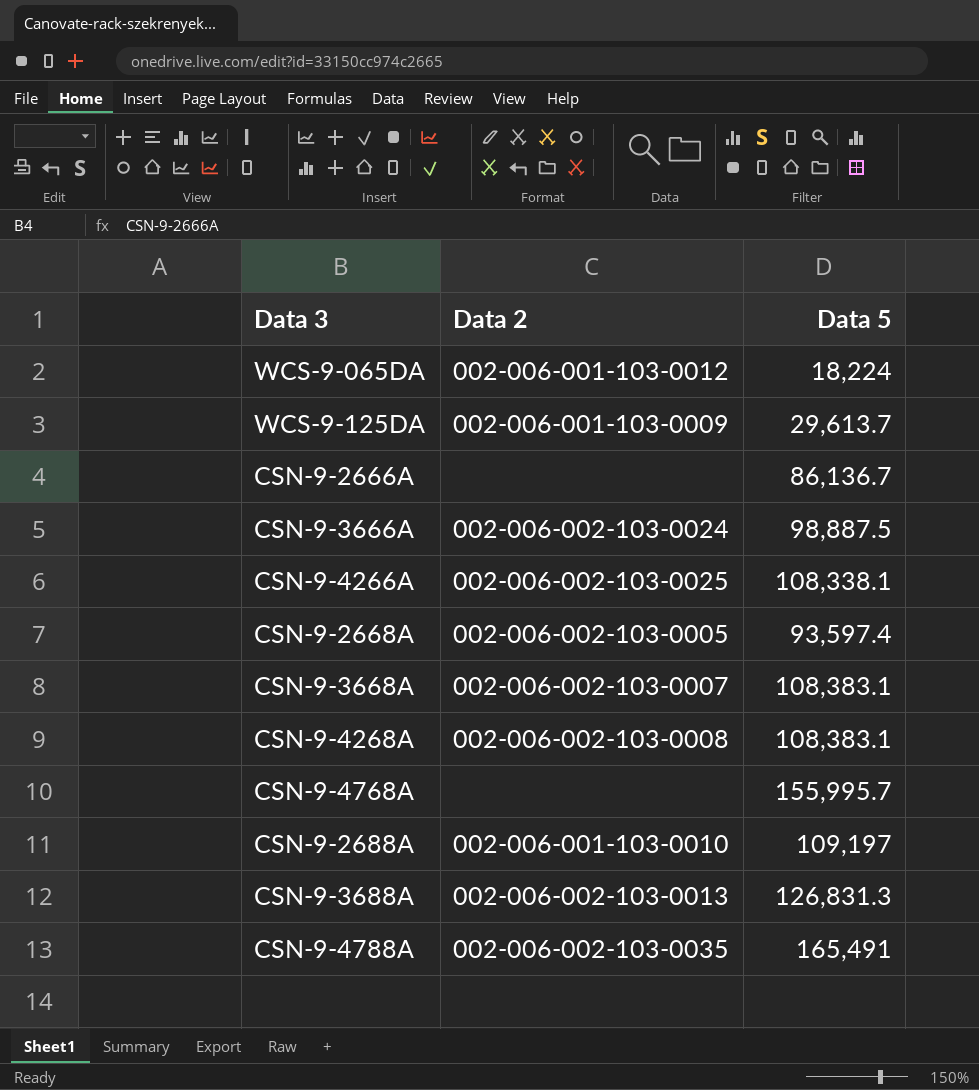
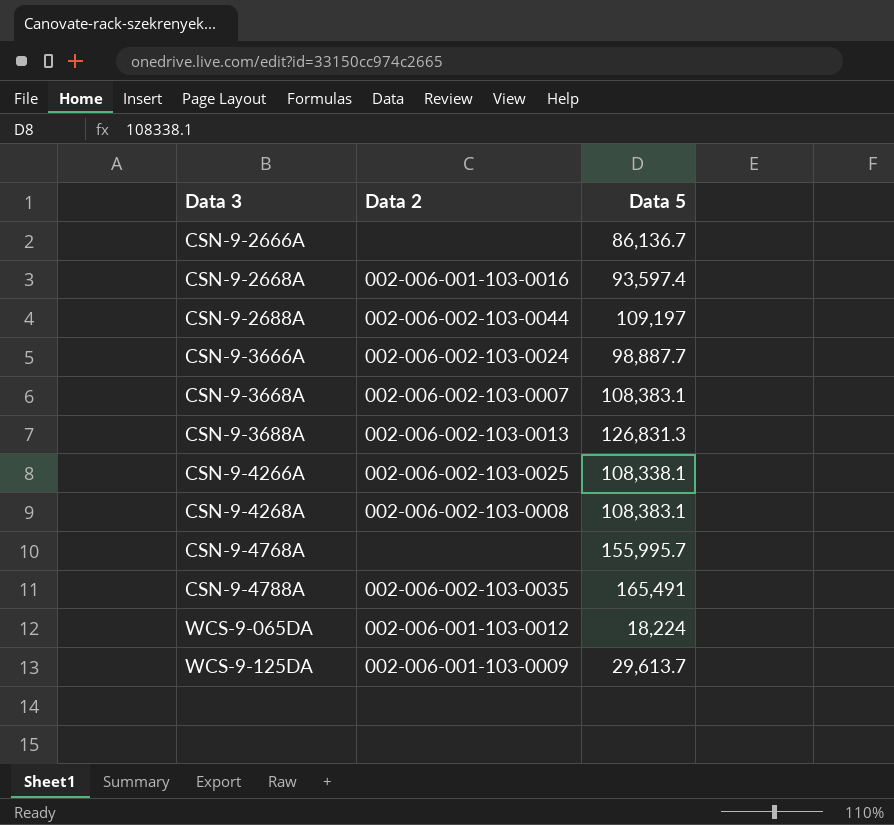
row order: none -> Data 3 ascending
CSN-9-2668A | Data 2: 002-006-002-103-0005 -> 002-006-001-103-0016
CSN-9-2688A | Data 2: 002-006-001-103-0010 -> 002-006-002-103-0044
CSN-9-3666A | Data 5: 98,887.5 -> 98,887.7

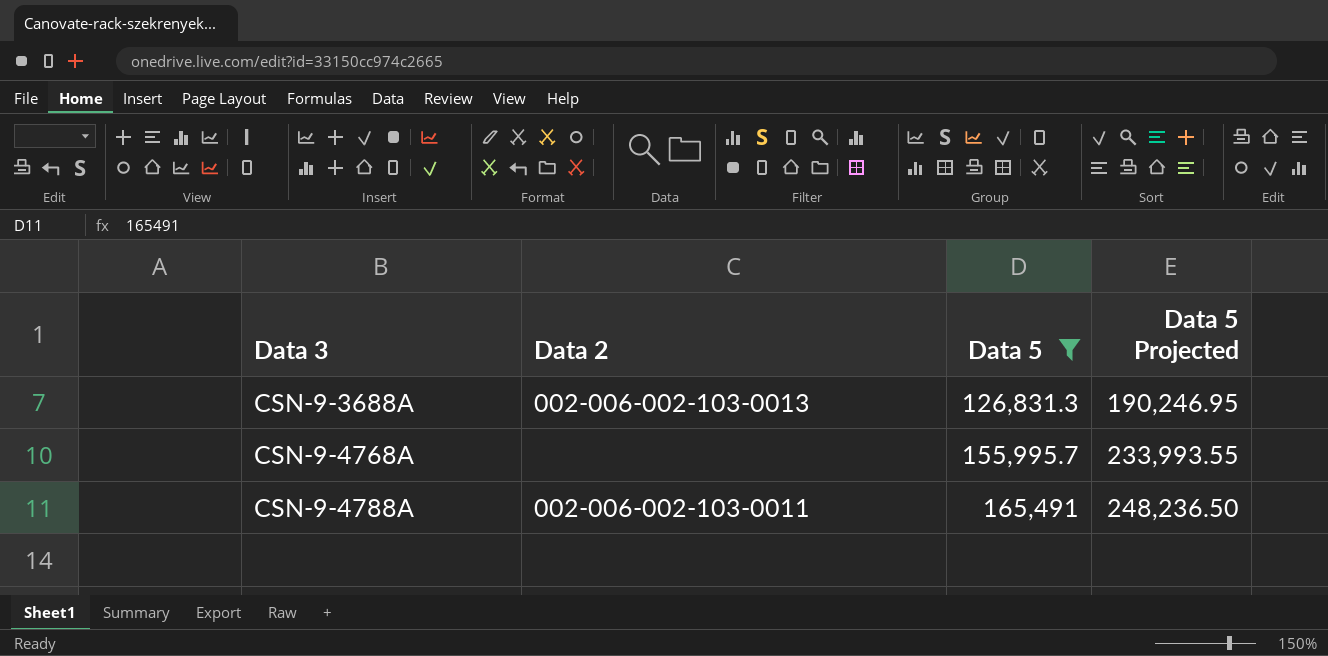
filter: none -> Data 5 >= 126,831.3
column Data 5 Projected | formula: none -> [Data 5] * 1.5
CSN-9-4788A | Data 2: 002-006-002-103-0035 -> 002-006-002-103-0011

